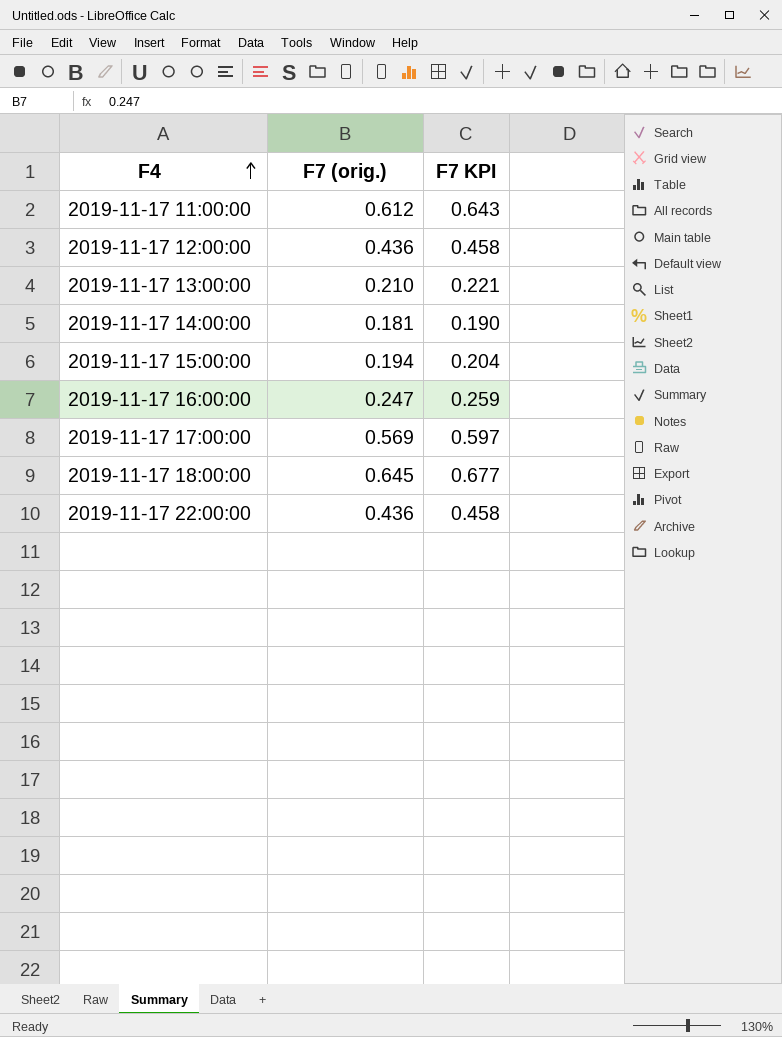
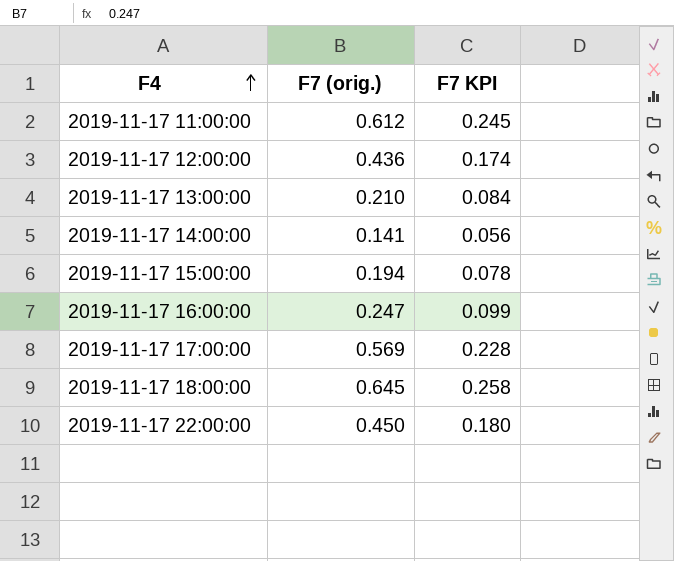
column F7 KPI | formula: [F7 (orig.)] * 1.05 -> [F7 (orig.)] * 0.4
2019-11-17 14:00:00 | F7 (orig.): 0.181 -> 0.141
2019-11-17 22:00:00 | F7 (orig.): 0.436 -> 0.450

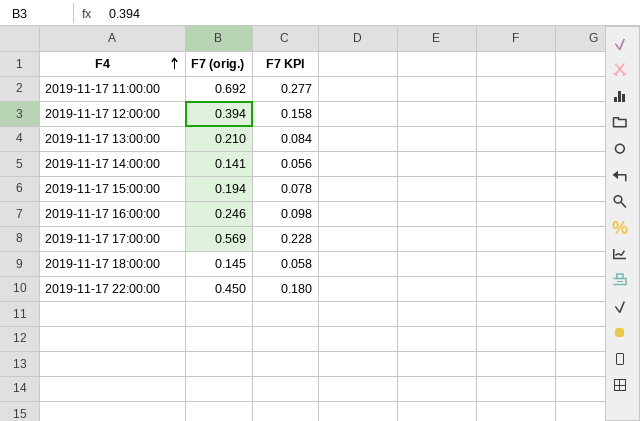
2019-11-17 11:00:00 | F7 (orig.): 0.612 -> 0.692
2019-11-17 11:00:00 | F7 KPI: 0.245 -> 0.277
2019-11-17 12:00:00 | F7 (orig.): 0.436 -> 0.394
2019-11-17 12:00:00 | F7 KPI: 0.174 -> 0.158
2019-11-17 16:00:00 | F7 (orig.): 0.247 -> 0.246
2019-11-17 16:00:00 | F7 KPI: 0.099 -> 0.098
2019-11-17 18:00:00 | F7 (orig.): 0.645 -> 0.145
2019-11-17 18:00:00 | F7 KPI: 0.258 -> 0.058

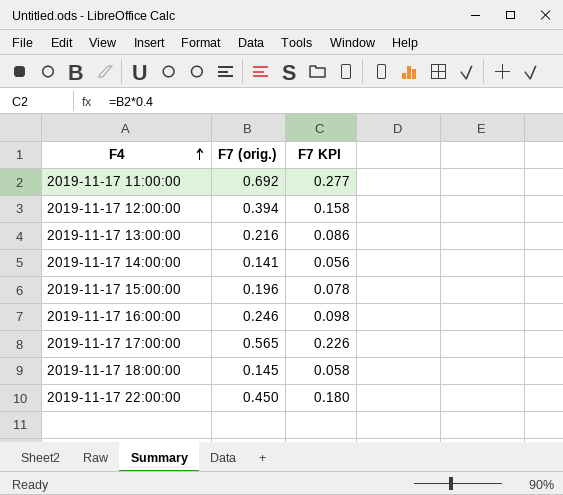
2019-11-17 13:00:00 | F7 (orig.): 0.210 -> 0.216
2019-11-17 13:00:00 | F7 KPI: 0.084 -> 0.086
2019-11-17 15:00:00 | F7 (orig.): 0.194 -> 0.196
2019-11-17 17:00:00 | F7 (orig.): 0.569 -> 0.565
2019-11-17 17:00:00 | F7 KPI: 0.228 -> 0.226

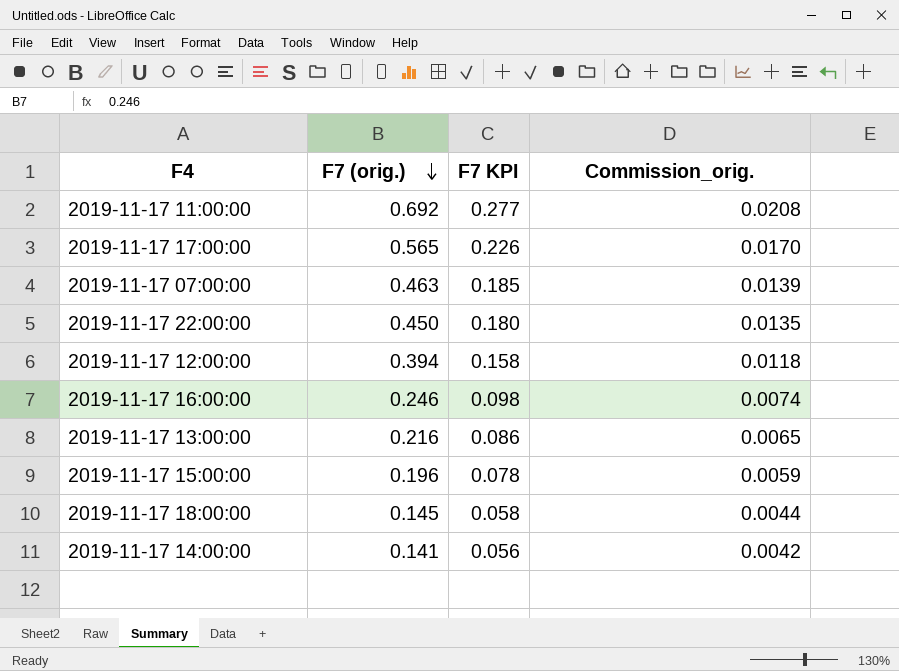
row order: F4 ascending -> F7 (orig.) descending
column Commission_orig. | formula: none -> [F7 (orig.)] * 0.03
row 2019-11-17 07:00:00: none -> 0.463 | 0.185 | 0.0139

